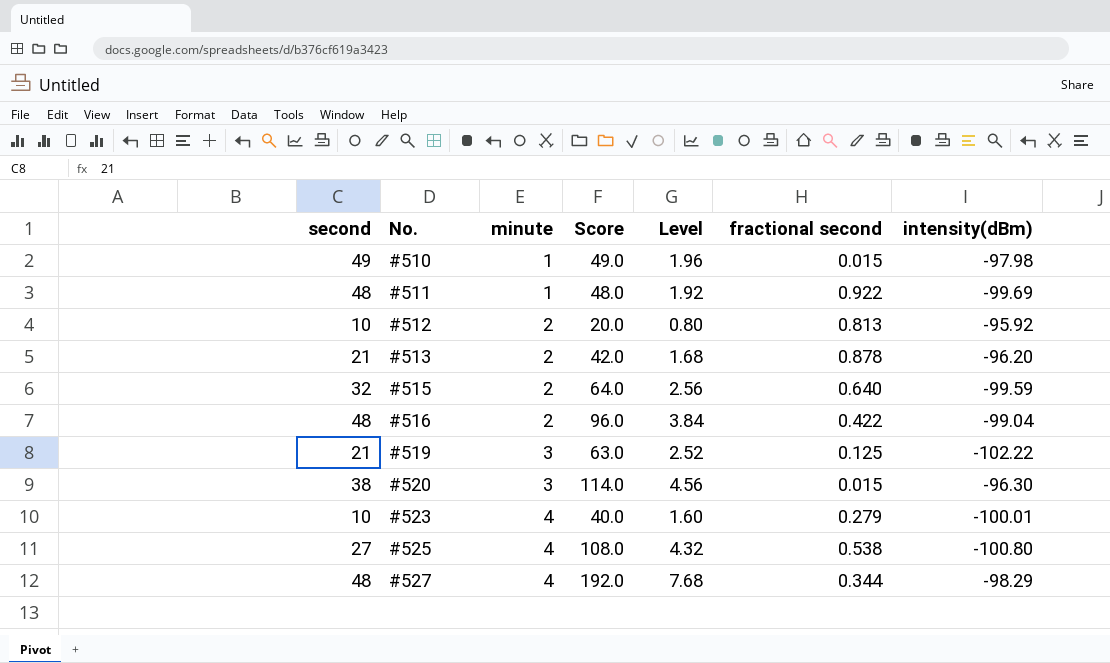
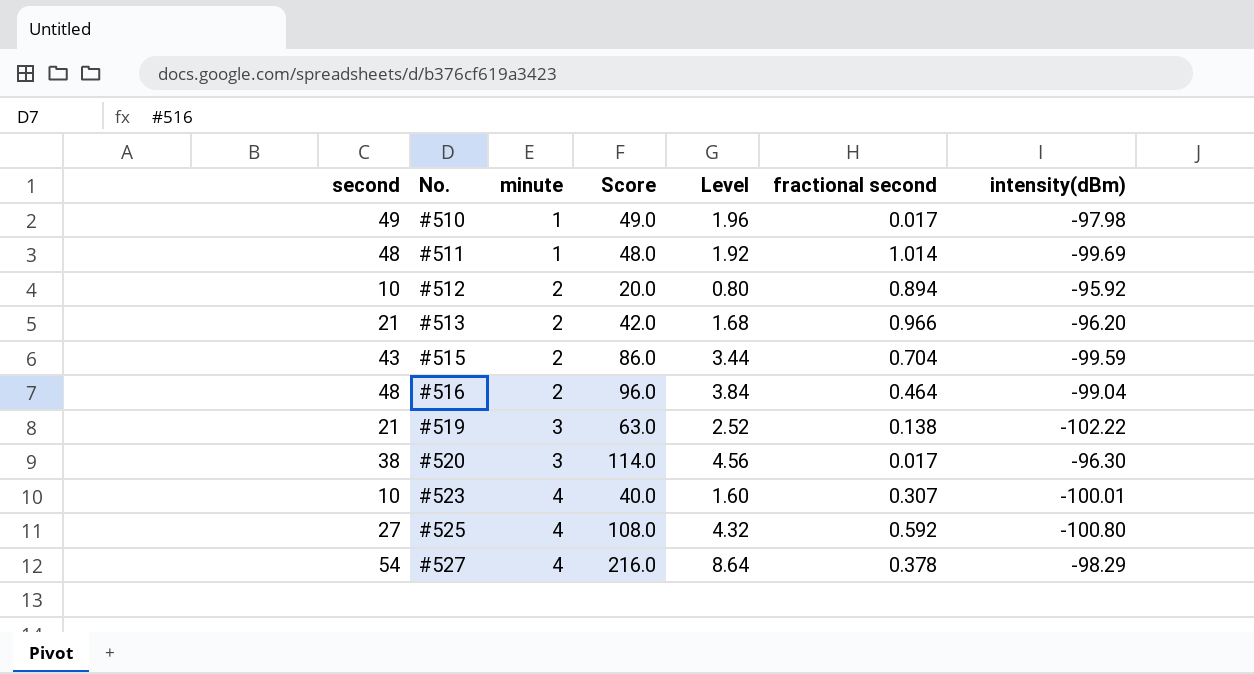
#510 | fractional second: 0.015 -> 0.017
#511 | fractional second: 0.922 -> 1.014
#512 | fractional second: 0.813 -> 0.894
#513 | fractional second: 0.878 -> 0.966
#515 | second: 32 -> 43
#515 | Score: 64.0 -> 86.0
#515 | Level: 2.56 -> 3.44
#515 | fractional second: 0.640 -> 0.704
#516 | fractional second: 0.422 -> 0.464
#519 | fractional second: 0.125 -> 0.138
#520 | fractional second: 0.015 -> 0.017
#523 | fractional second: 0.279 -> 0.307
#525 | fractional second: 0.538 -> 0.592
#527 | second: 48 -> 54
#527 | Score: 192.0 -> 216.0
#527 | Level: 7.68 -> 8.64
#527 | fractional second: 0.344 -> 0.378

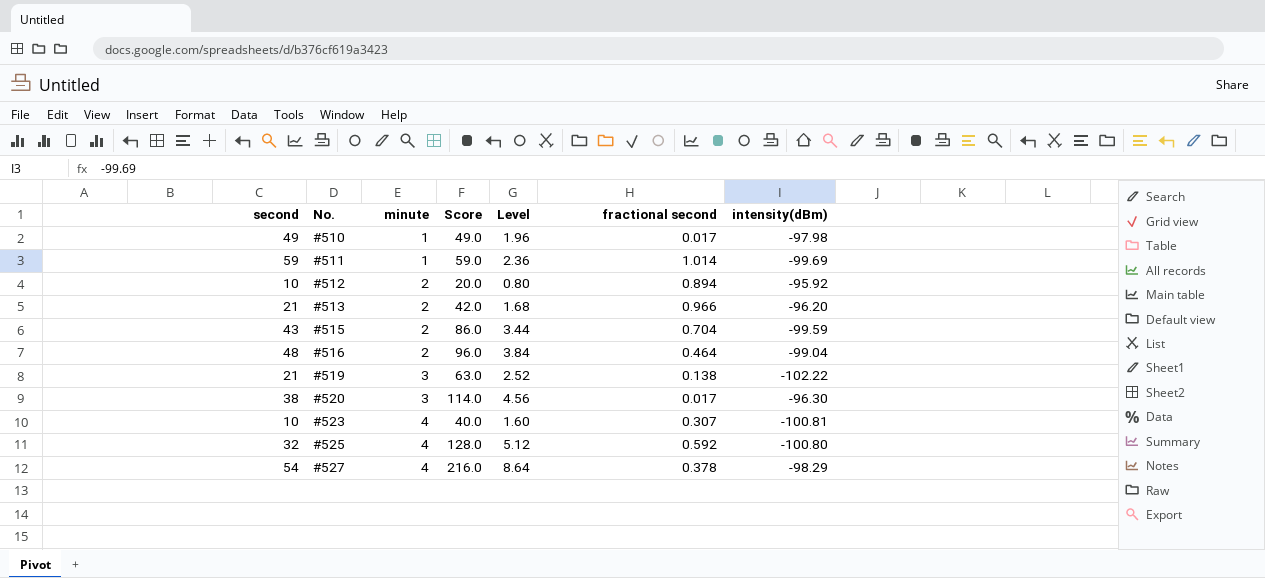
#511 | second: 48 -> 59
#511 | Score: 48.0 -> 59.0
#511 | Level: 1.92 -> 2.36
#523 | intensity(dBm): -100.01 -> -100.81
#525 | second: 27 -> 32
#525 | Score: 108.0 -> 128.0
#525 | Level: 4.32 -> 5.12

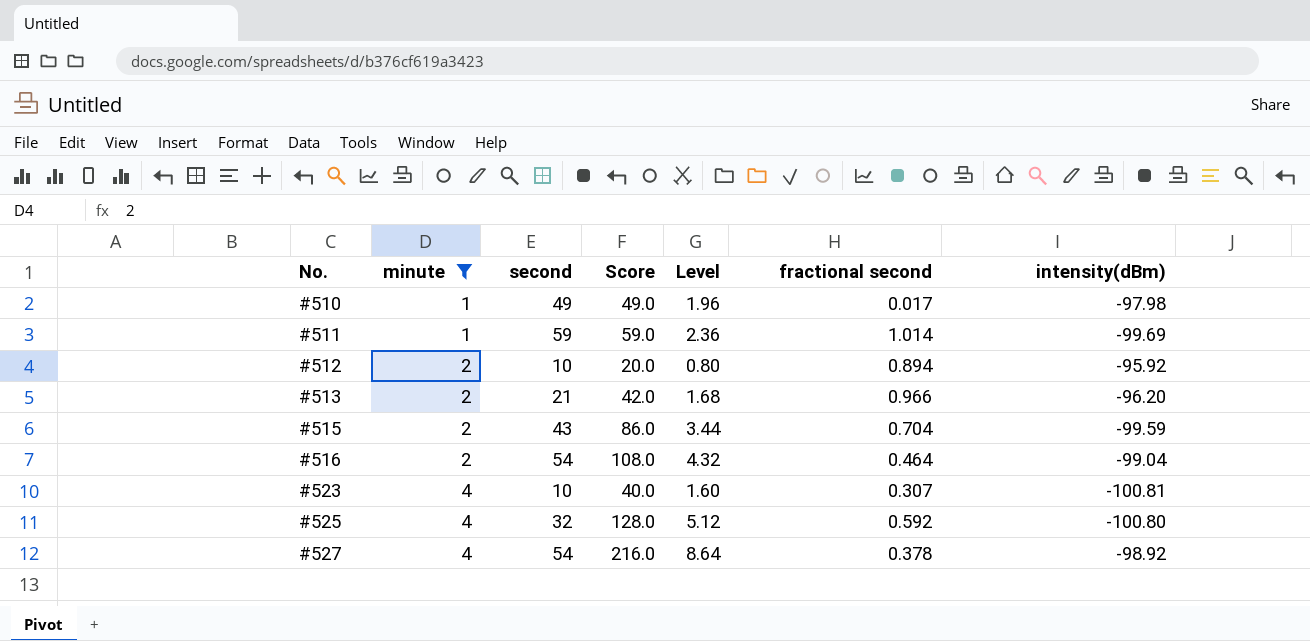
filter: none -> minute != 3
column second | position: 1 -> 3
#516 | second: 48 -> 54
#516 | Score: 96.0 -> 108.0
#516 | Level: 3.84 -> 4.32
#527 | intensity(dBm): -98.29 -> -98.92

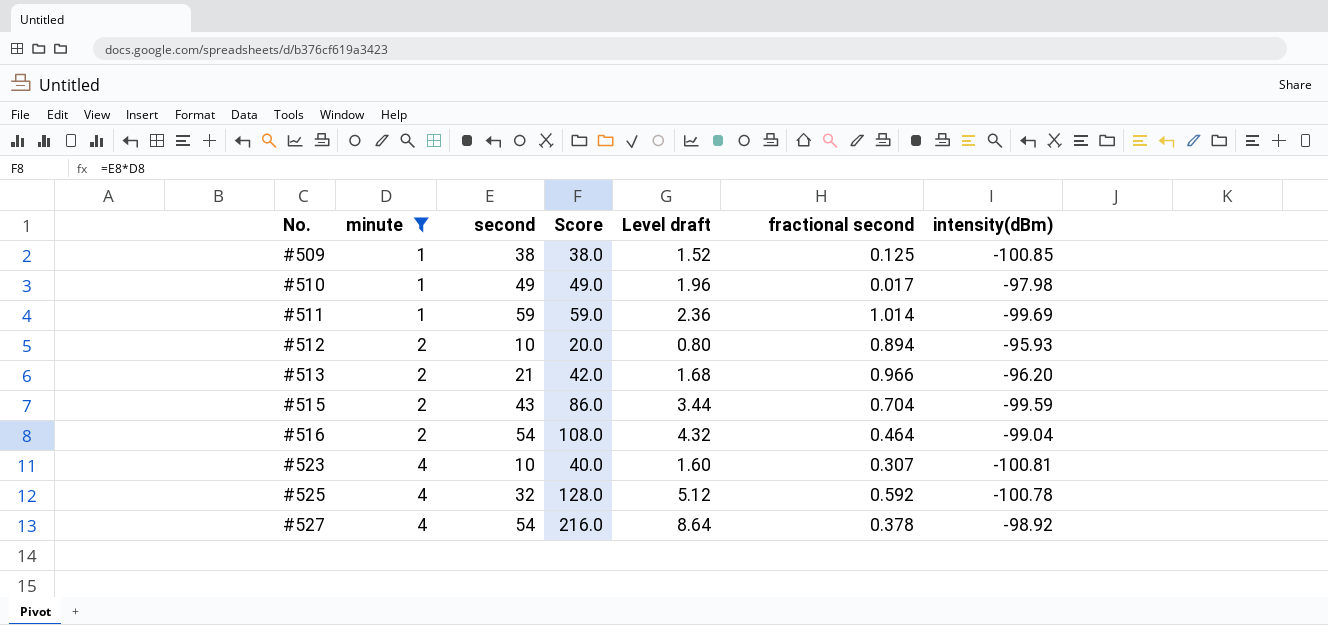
column name: Level -> Level draft
row #509: none -> 1 | 38 | 38.0 | 1.52 | 0.125 | -100.85
#512 | intensity(dBm): -95.92 -> -95.93
#525 | intensity(dBm): -100.80 -> -100.78

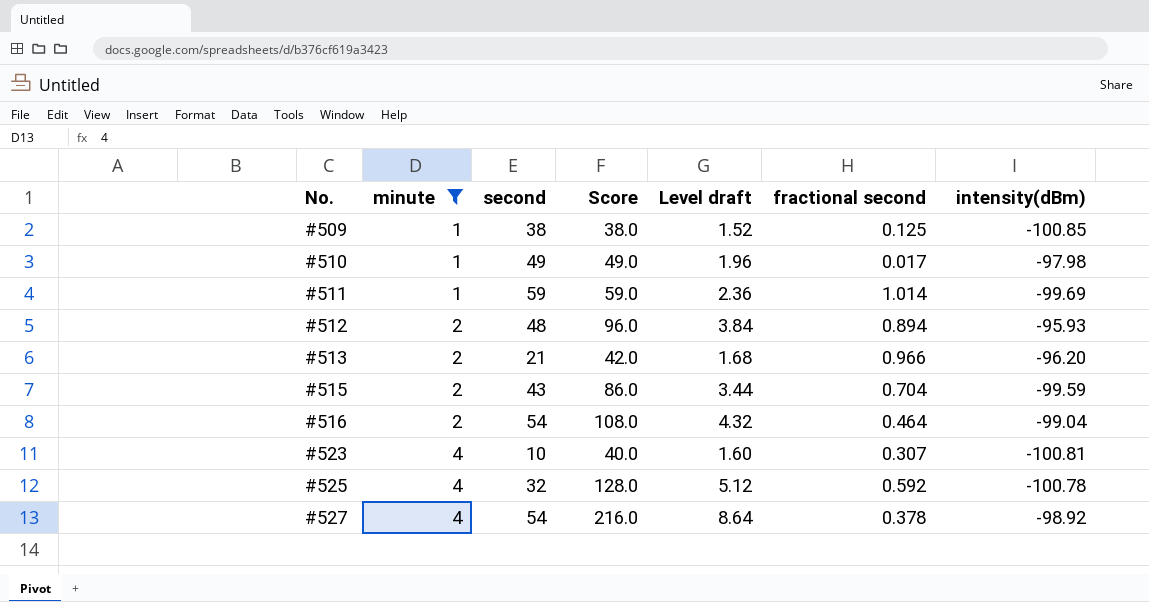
#512 | second: 10 -> 48
#512 | Score: 20.0 -> 96.0
#512 | Level draft: 0.80 -> 3.84

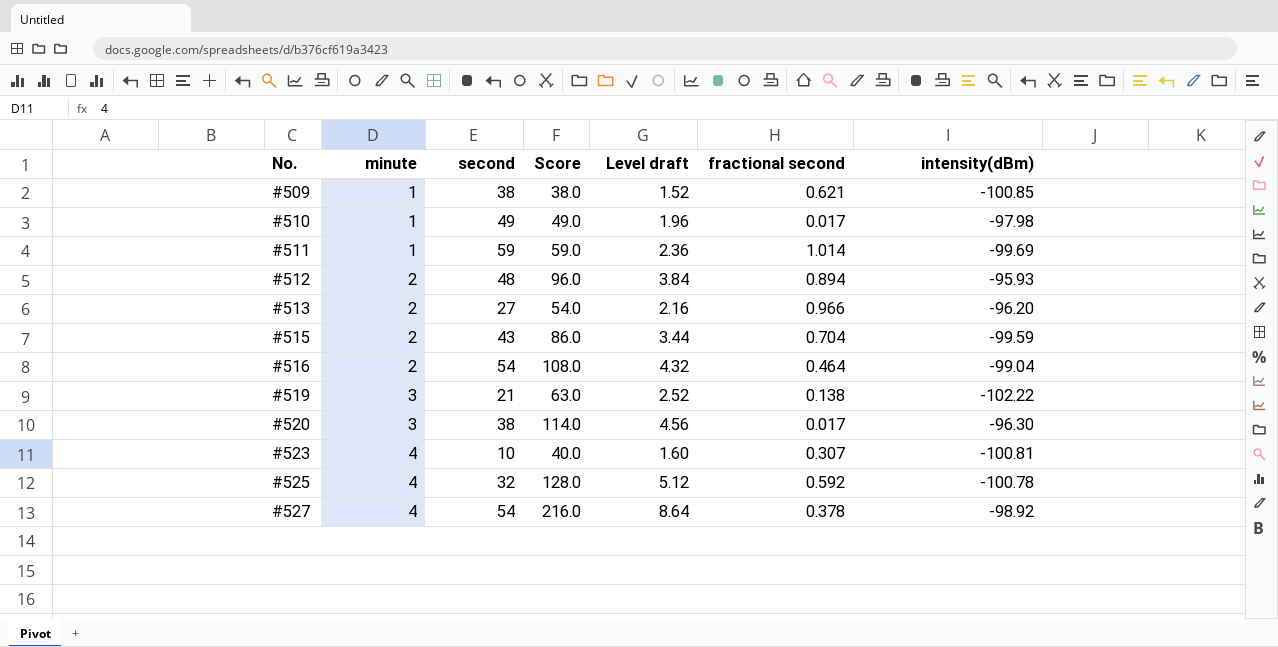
filter: minute != 3 -> none
#509 | fractional second: 0.125 -> 0.621
#513 | second: 21 -> 27
#513 | Score: 42.0 -> 54.0
#513 | Level draft: 1.68 -> 2.16

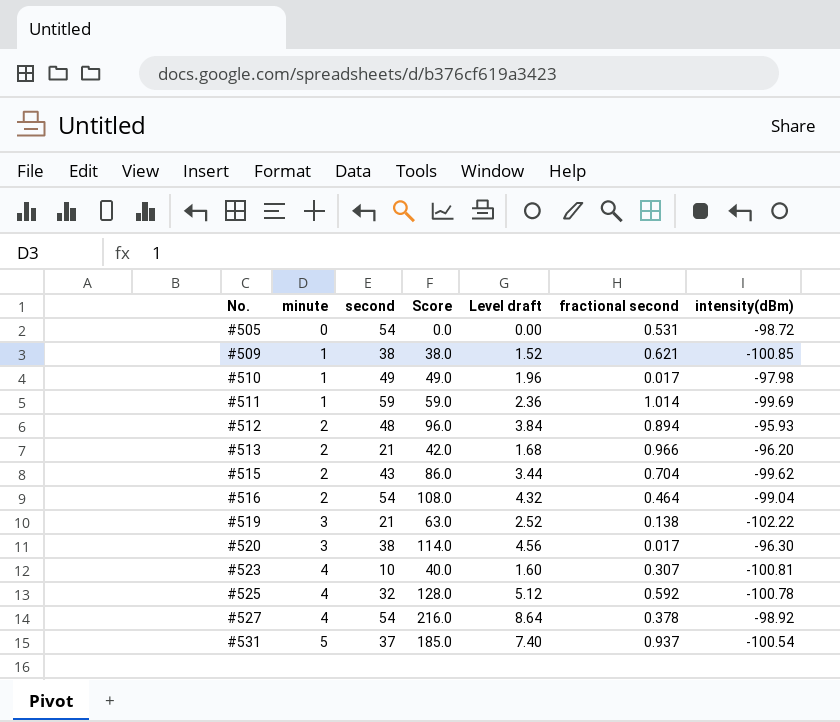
row #505: none -> 0 | 54 | 0.0 | 0.00 | 0.531 | -98.72
#513 | second: 27 -> 21
#513 | Score: 54.0 -> 42.0
#513 | Level draft: 2.16 -> 1.68
#515 | intensity(dBm): -99.59 -> -99.62
row #531: none -> 5 | 37 | 185.0 | 7.40 | 0.937 | -100.54

